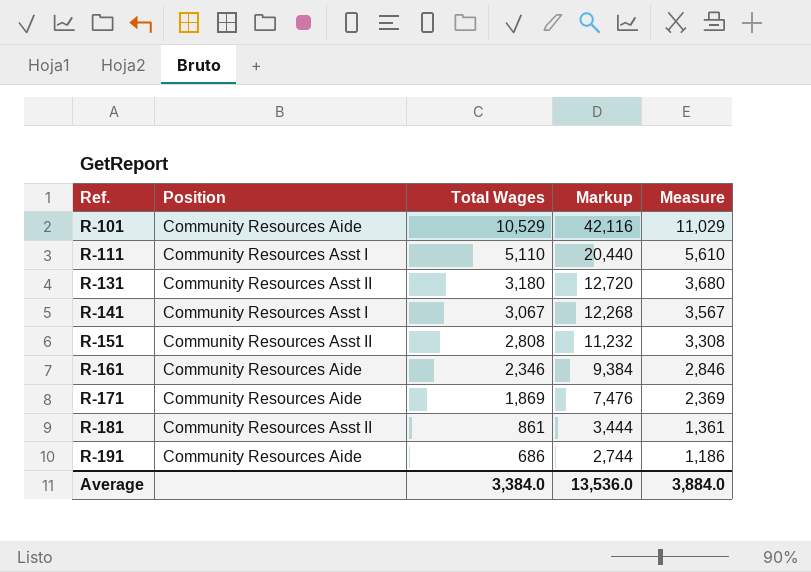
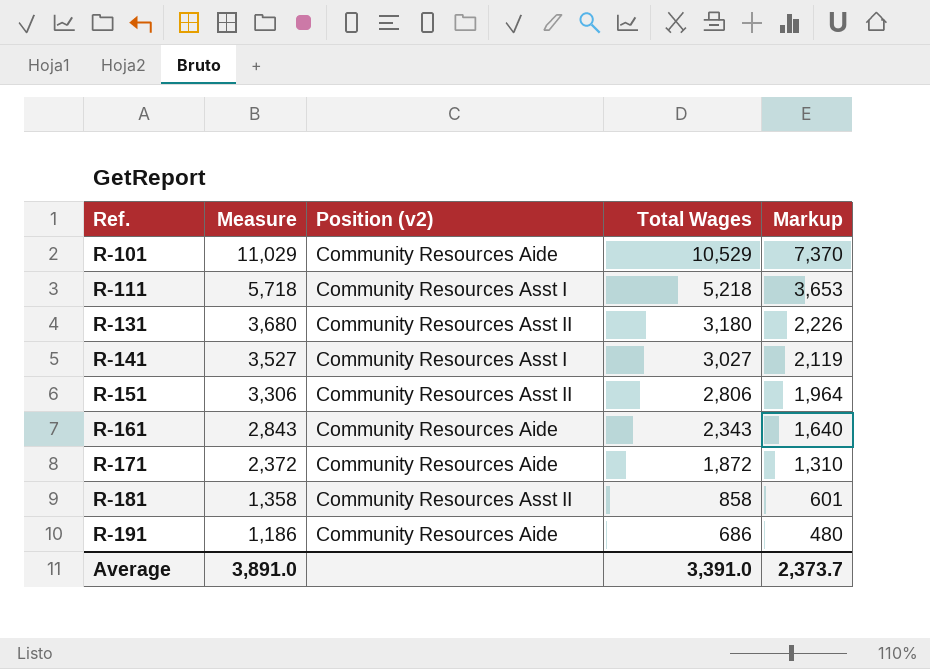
column Measure | position: 5 -> 2
column name: Position -> Position (v2)
column Markup | formula: [Total Wages] * 4 -> [Total Wages] * 0.7
R-111 | Measure: 5,610 -> 5,718
R-111 | Total Wages: 5,110 -> 5,218
R-141 | Measure: 3,567 -> 3,527
R-141 | Total Wages: 3,067 -> 3,027
R-151 | Measure: 3,308 -> 3,306
R-151 | Total Wages: 2,808 -> 2,806
R-161 | Measure: 2,846 -> 2,843
R-161 | Total Wages: 2,346 -> 2,343
R-171 | Measure: 2,369 -> 2,372
R-171 | Total Wages: 1,869 -> 1,872
R-181 | Measure: 1,361 -> 1,358
R-181 | Total Wages: 861 -> 858
Average | Measure: 3,884.0 -> 3,891.0
Average | Total Wages: 3,384.0 -> 3,391.0
Average | Markup: 13,536.0 -> 2,373.7

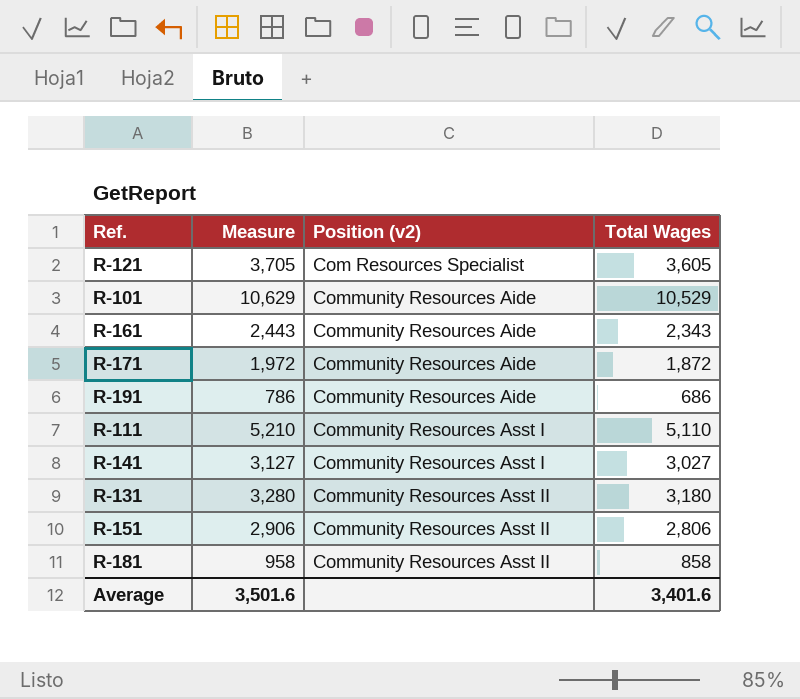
row order: Ref. ascending -> Position (v2) ascending
column Markup | formula: [Total Wages] * 0.7 -> none
column Measure | formula: [Total Wages] + 500 -> [Total Wages] + 100
row R-121: none -> 3,705 | Com Resources Specialist | 3,605
R-111 | Total Wages: 5,218 -> 5,110
Average | Measure: 3,891.0 -> 3,501.6
Average | Total Wages: 3,391.0 -> 3,401.6

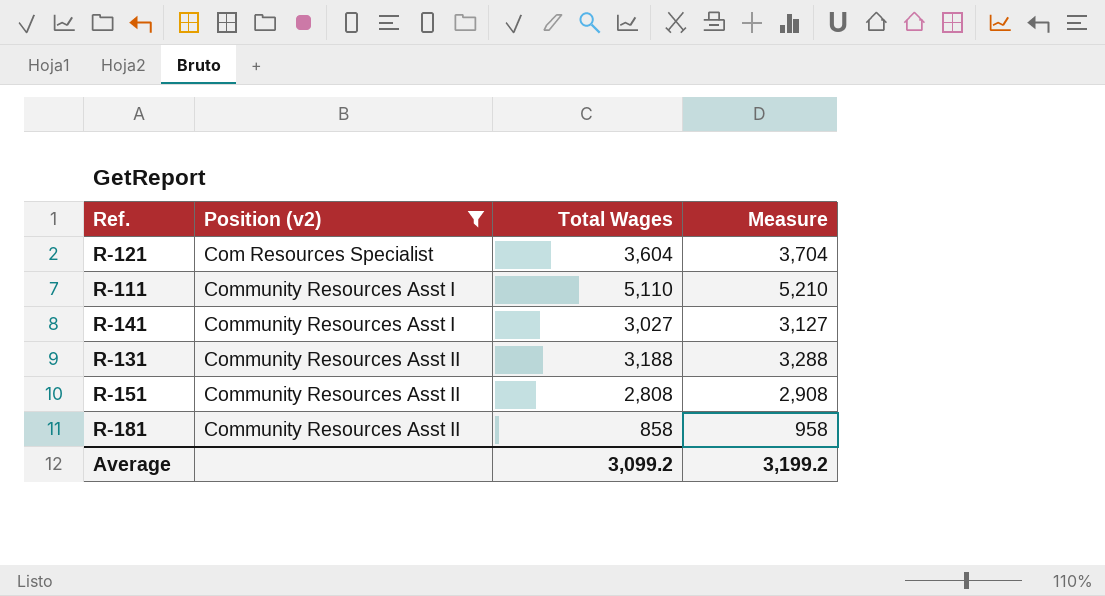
filter: none -> Position (v2) != Community Resources Aide
column Measure | position: 2 -> 4
R-121 | Total Wages: 3,605 -> 3,604
R-121 | Measure: 3,705 -> 3,704
R-131 | Total Wages: 3,180 -> 3,188
R-131 | Measure: 3,280 -> 3,288
R-151 | Total Wages: 2,806 -> 2,808
R-151 | Measure: 2,906 -> 2,908
Average | Total Wages: 3,401.6 -> 3,099.2
Average | Measure: 3,501.6 -> 3,199.2

